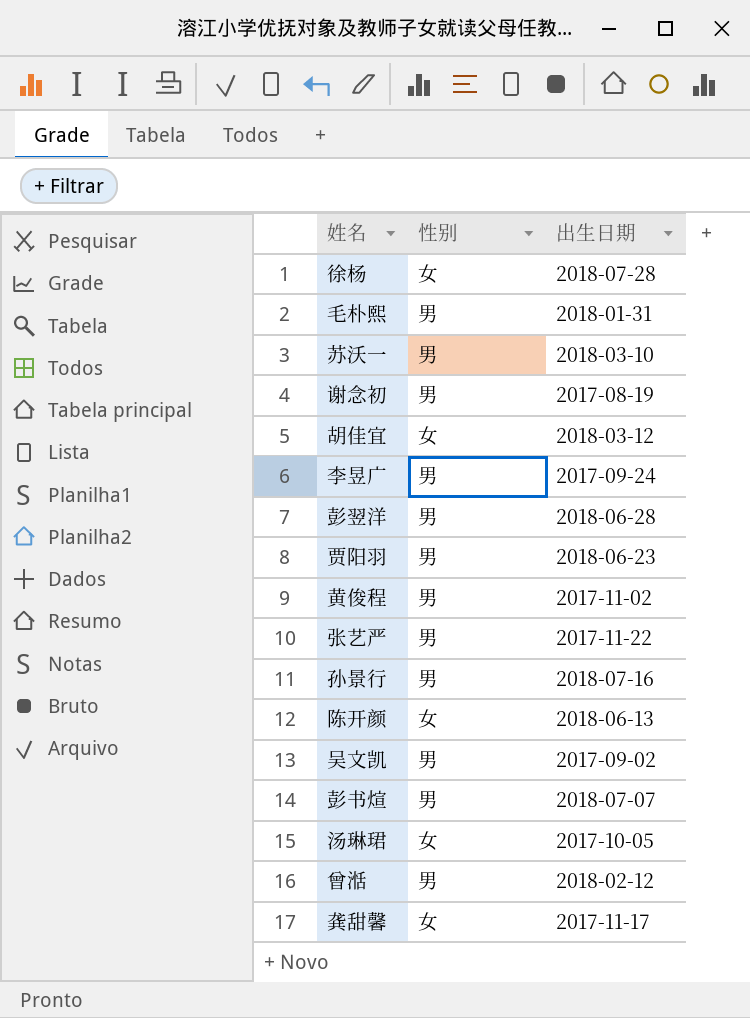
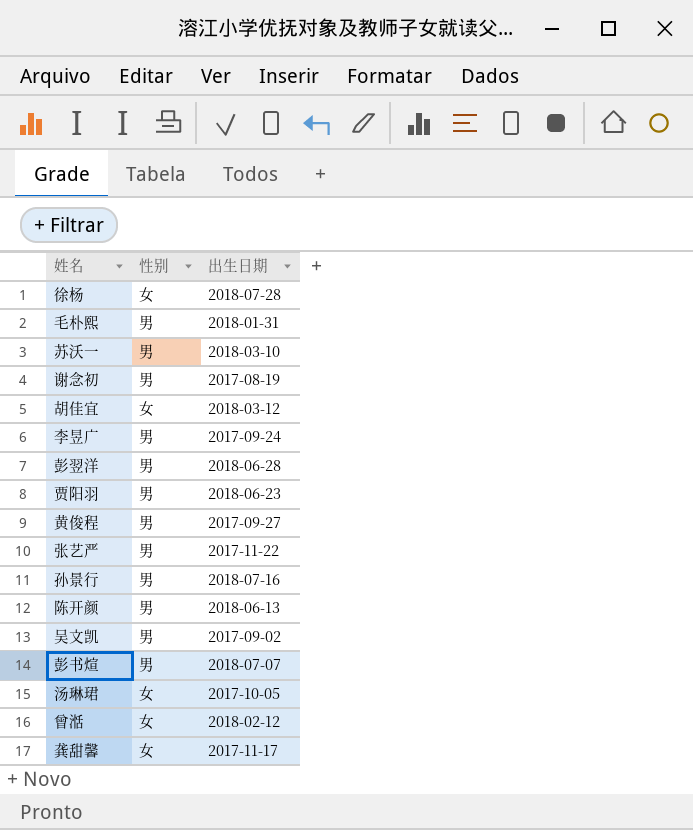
黄俊程 | 出生日期: 2017-11-02 -> 2017-09-27
陈开颜 | 性别: 女 -> 男
曾湉 | 性别: 男 -> 女

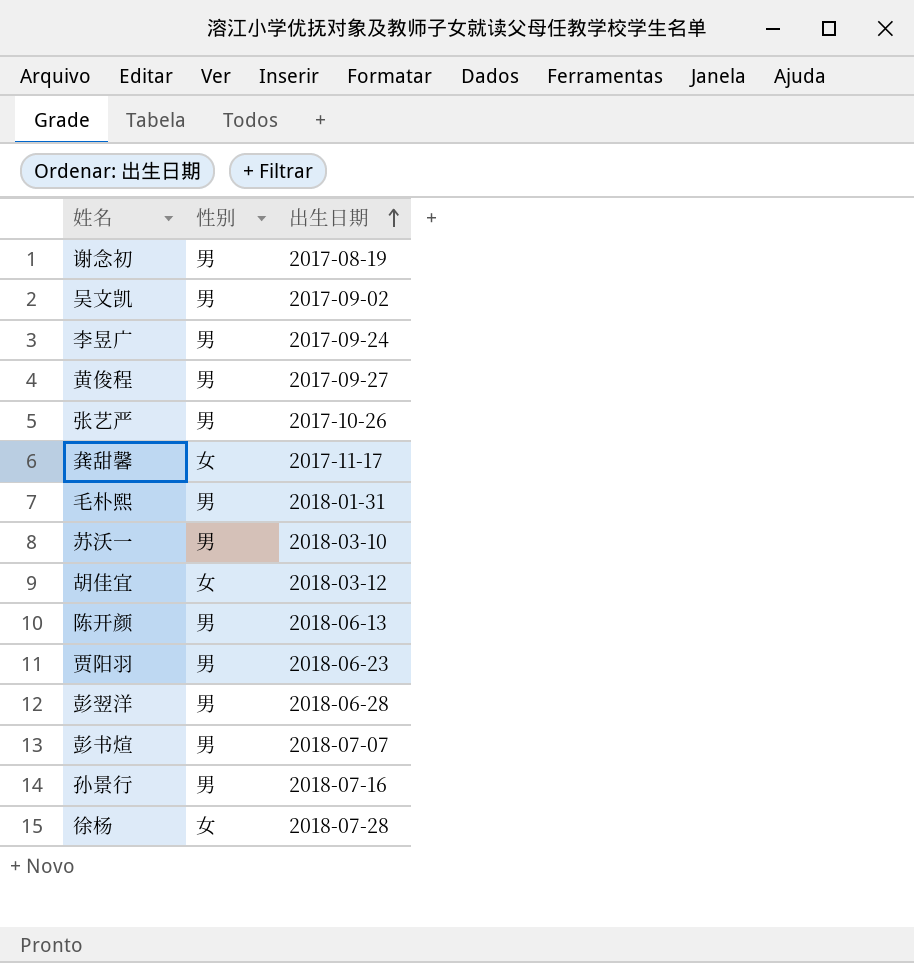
row order: none -> 出生日期 ascending
row 汤琳珺: 女 | 2017-10-05 -> none
row 曾湉: 女 | 2018-02-12 -> none
张艺严 | 出生日期: 2017-11-22 -> 2017-10-26

